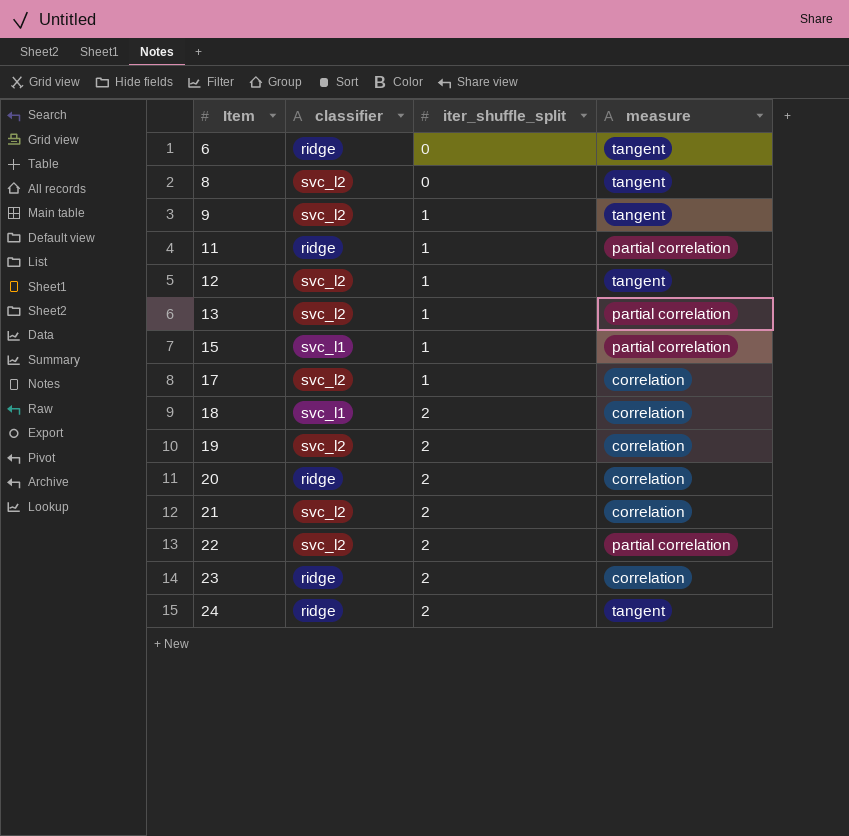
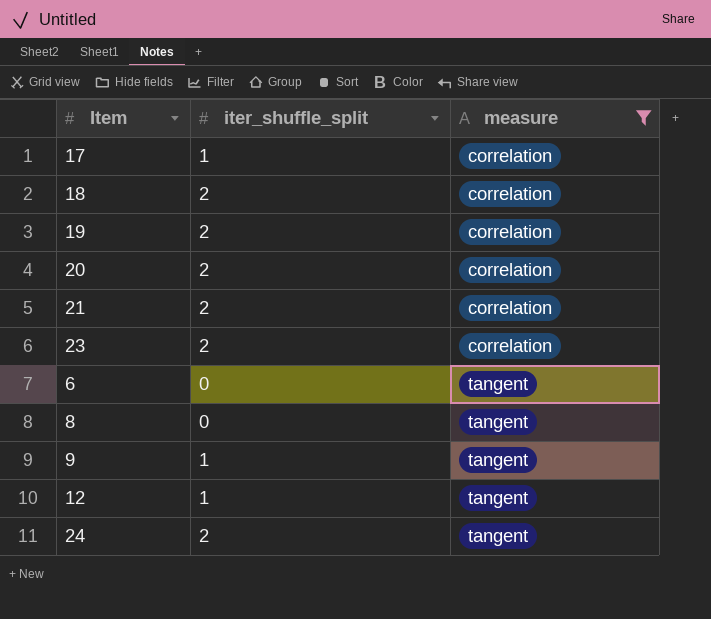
filter: none -> measure != partial correlation
row order: Item ascending -> measure ascending
column classifier | position: 2 -> none

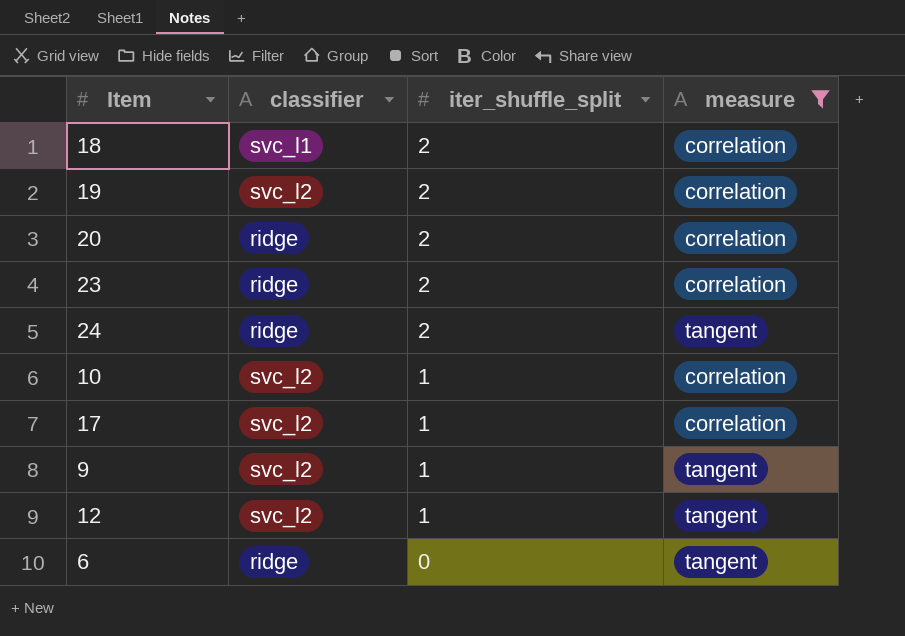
row order: measure ascending -> iter_shuffle_split descending
column classifier | position: none -> 2
row 21: 2 | correlation -> none
row 8: 0 | tangent -> none
row 10: none -> svc_l2 | 1 | correlation

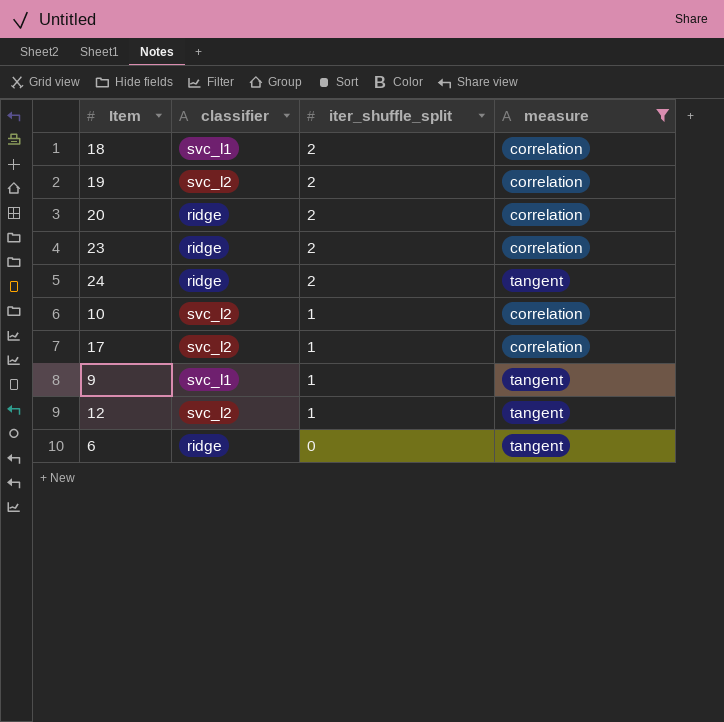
9 | classifier: svc_l2 -> svc_l1

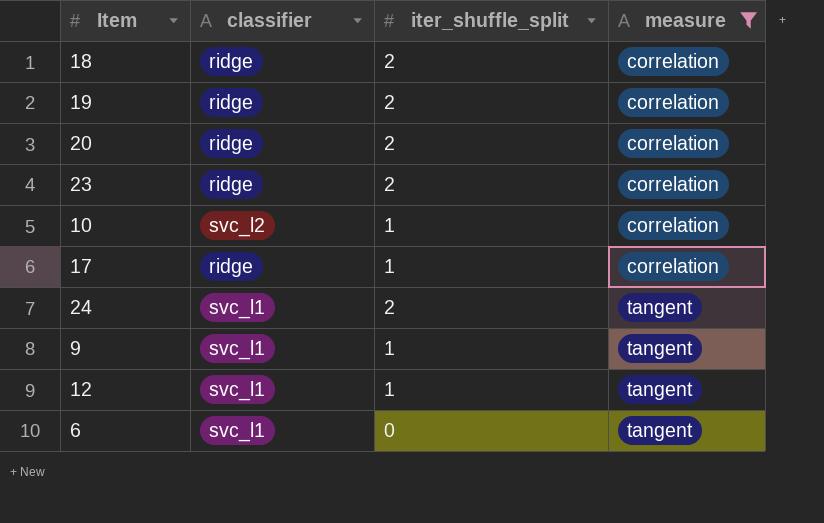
row order: iter_shuffle_split descending -> measure ascending
18 | classifier: svc_l1 -> ridge
19 | classifier: svc_l2 -> ridge
17 | classifier: svc_l2 -> ridge
24 | classifier: ridge -> svc_l1
12 | classifier: svc_l2 -> svc_l1
6 | classifier: ridge -> svc_l1

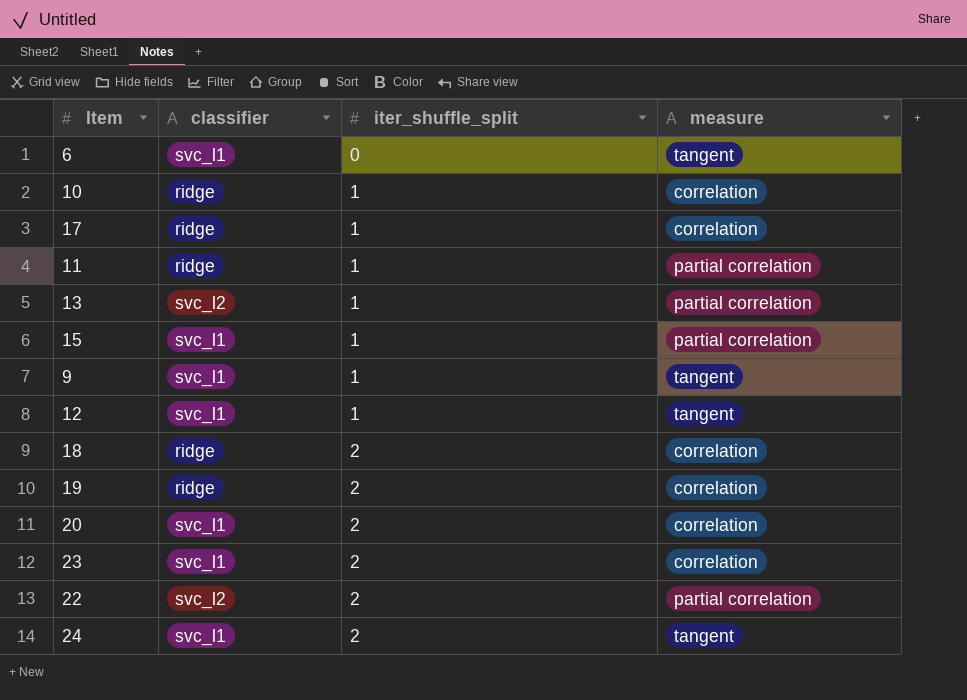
filter: measure != partial correlation -> none
row order: measure ascending -> iter_shuffle_split ascending
10 | classifier: svc_l2 -> ridge
20 | classifier: ridge -> svc_l1
23 | classifier: ridge -> svc_l1

